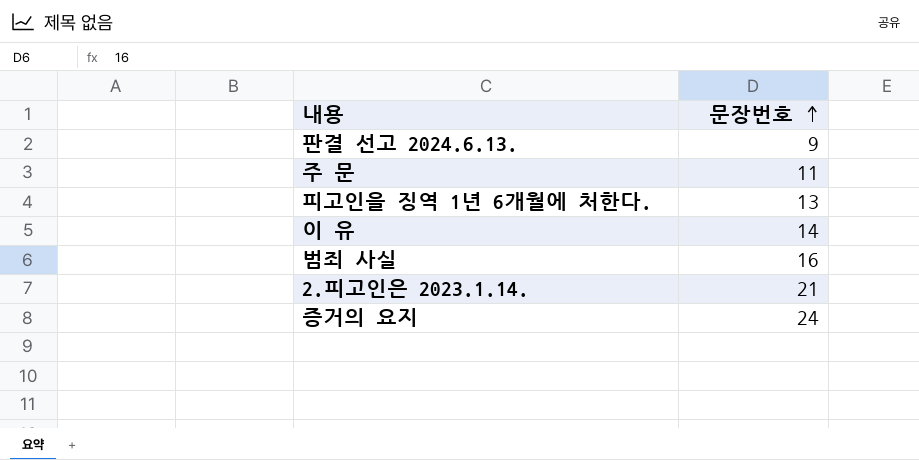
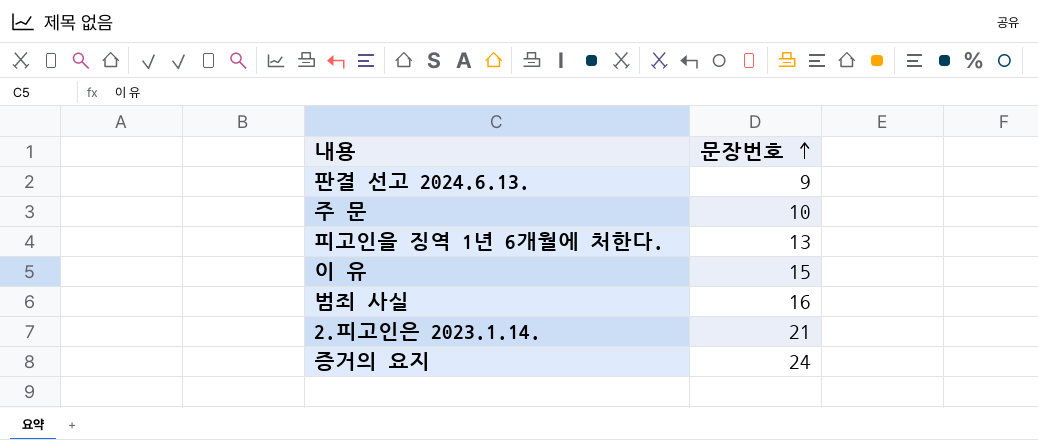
주 문 | 문장번호: 11 -> 10
이 유 | 문장번호: 14 -> 15

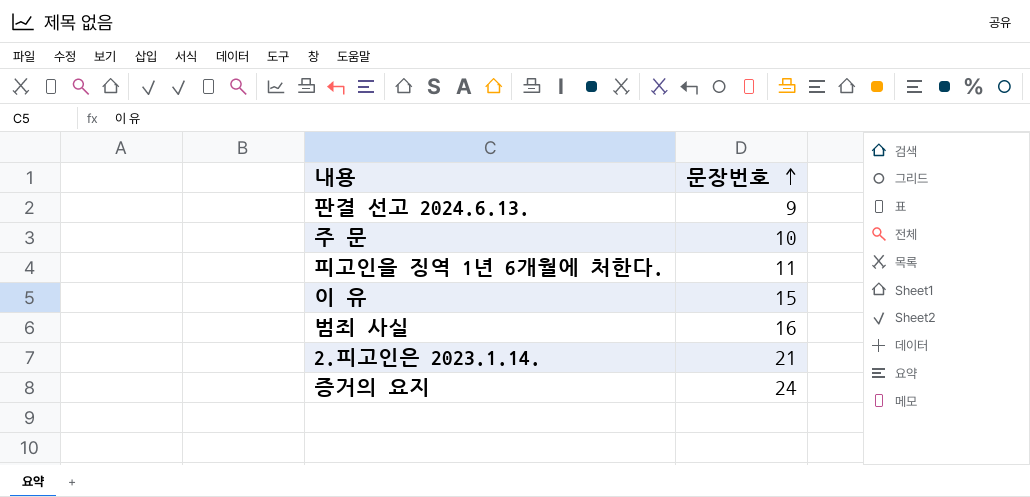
피고인을 징역 1년 6개월에 처한다. | 문장번호: 13 -> 11

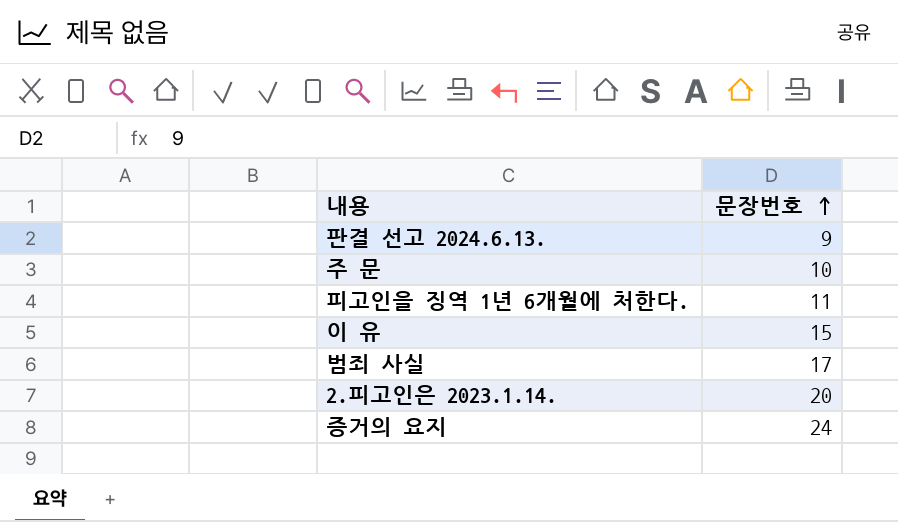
범죄 사실 | 문장번호: 16 -> 17
2.피고인은 2023.1.14. | 문장번호: 21 -> 20

